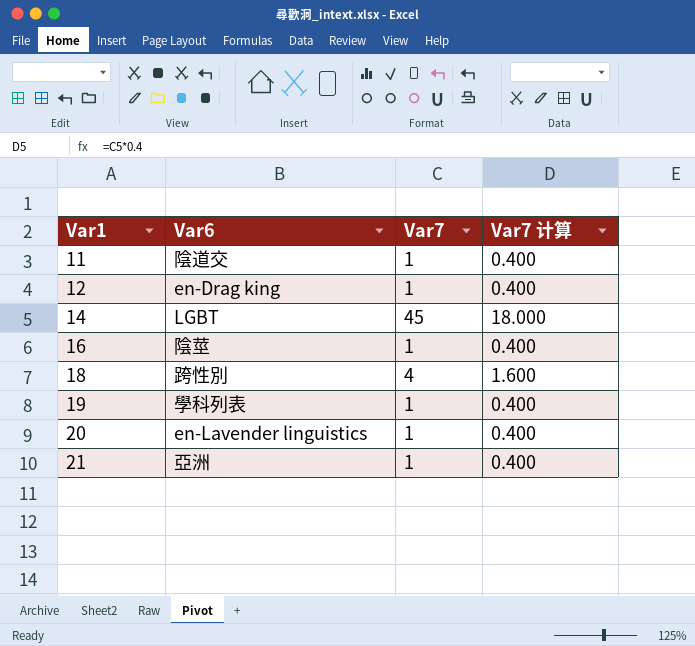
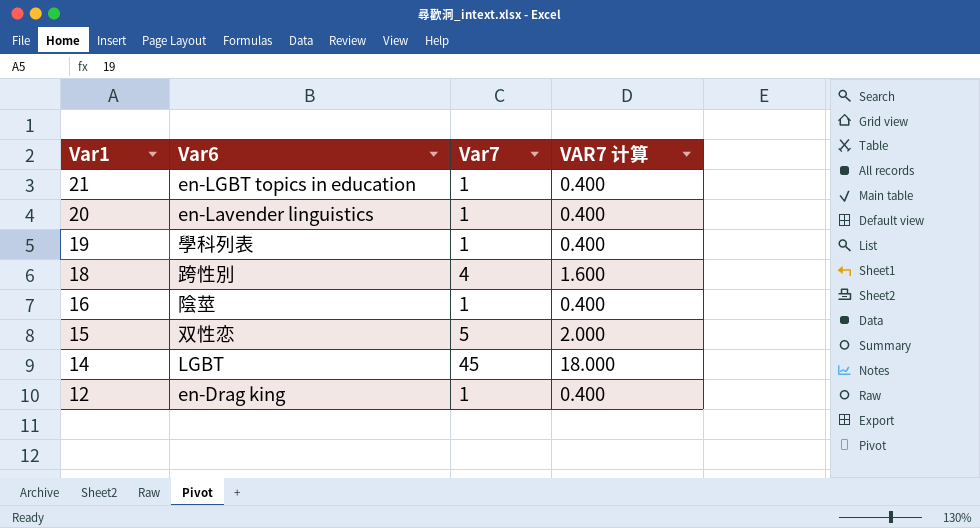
row order: Var1 ascending -> Var1 descending
column name: Var7 计算 -> VAR7 计算
row 11: 陰道交 | 1 | 0.400 -> none
21 | Var6: 亞洲 -> en-LGBT topics in education
row 15: none -> 双性恋 | 5 | 2.000

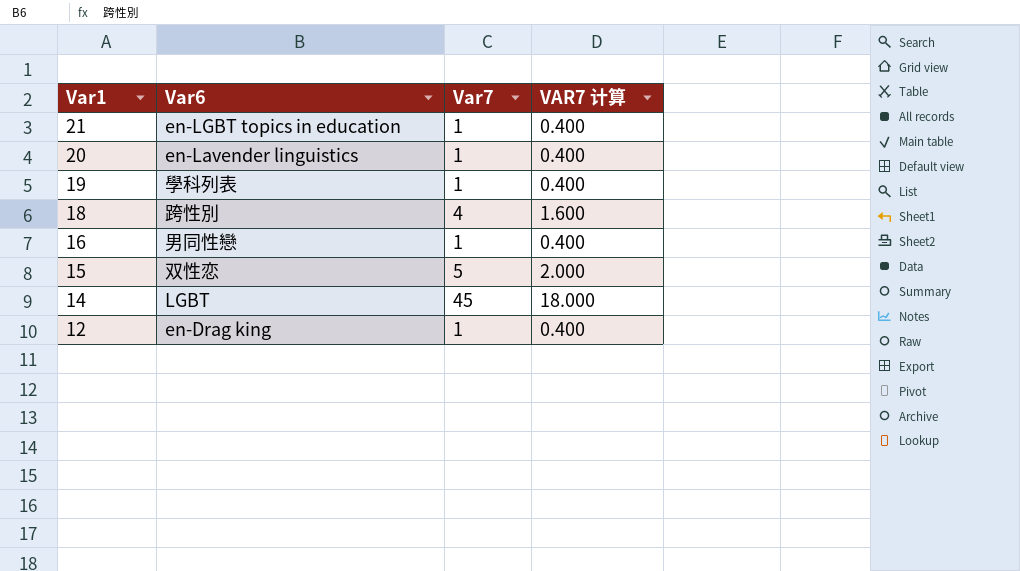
16 | Var6: 陰莖 -> 男同性戀

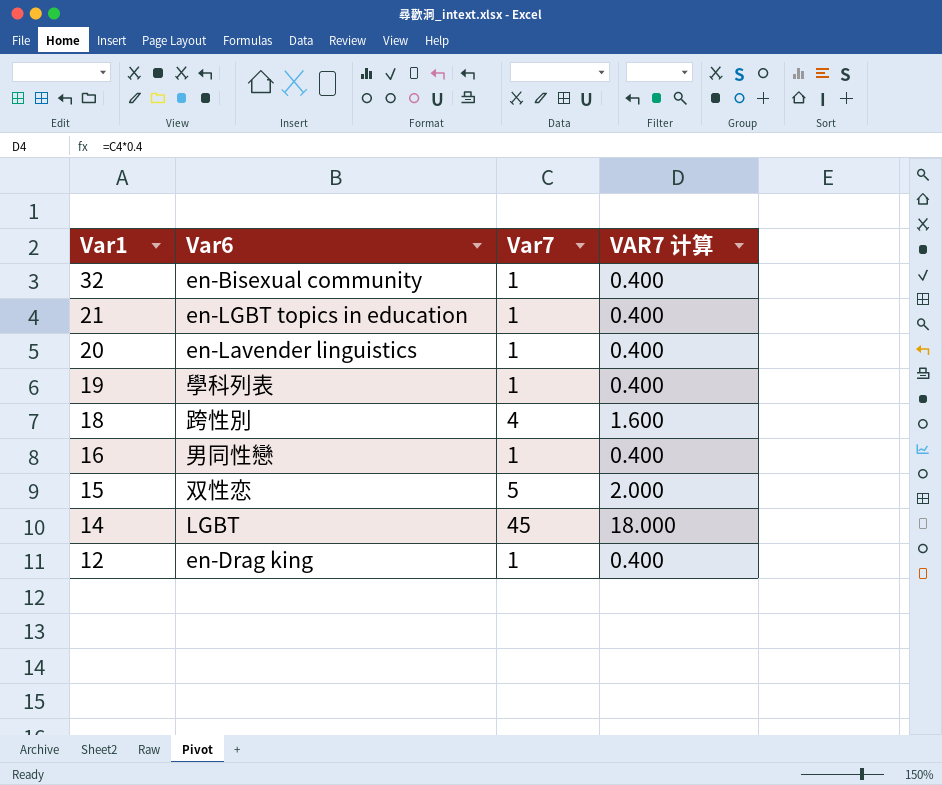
row 32: none -> en-Bisexual community | 1 | 0.400

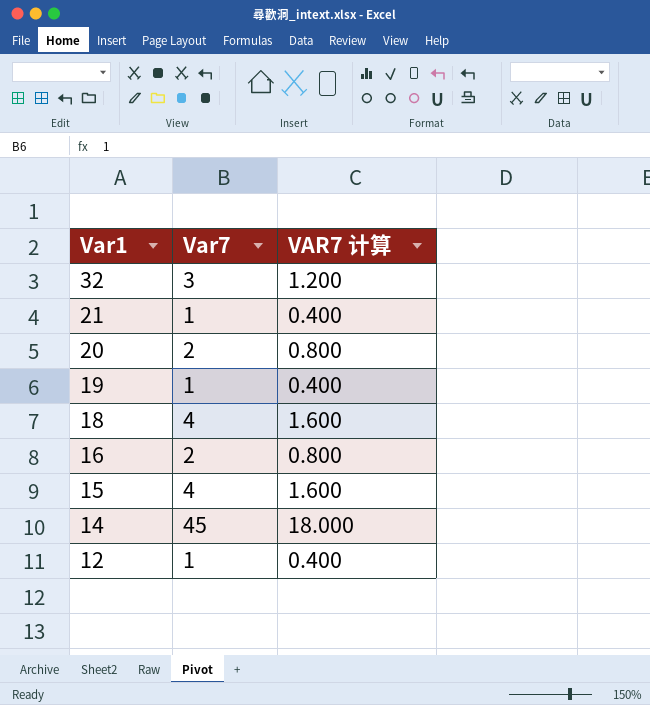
column Var6 | position: 2 -> none
32 | Var7: 1 -> 3
32 | VAR7 计算: 0.400 -> 1.200
20 | Var7: 1 -> 2
20 | VAR7 计算: 0.400 -> 0.800
16 | Var7: 1 -> 2
16 | VAR7 计算: 0.400 -> 0.800
15 | Var7: 5 -> 4
15 | VAR7 计算: 2.000 -> 1.600

